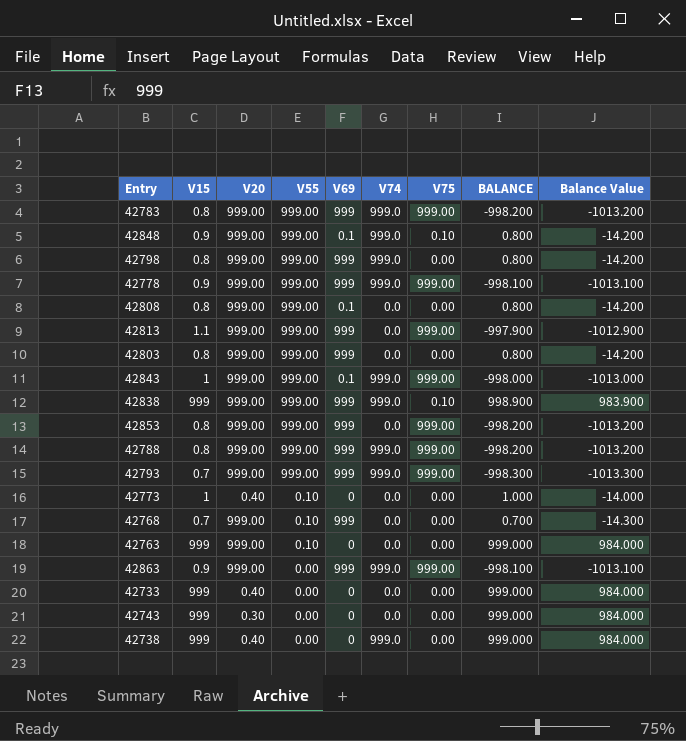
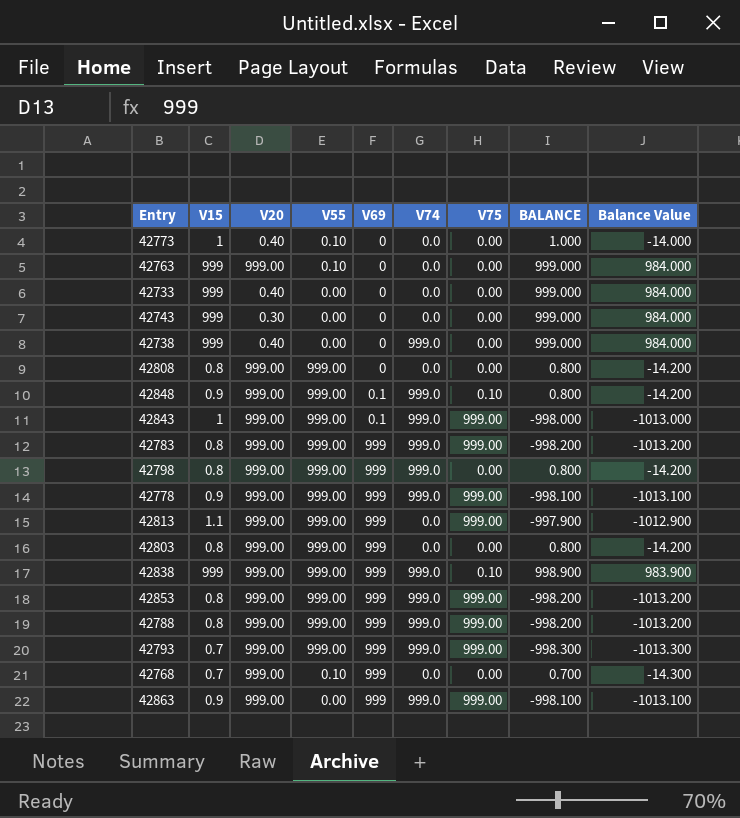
row order: V55 descending -> V69 ascending
42808 | V69: 0.1 -> 0
42853 | V74: 0.0 -> 999.0

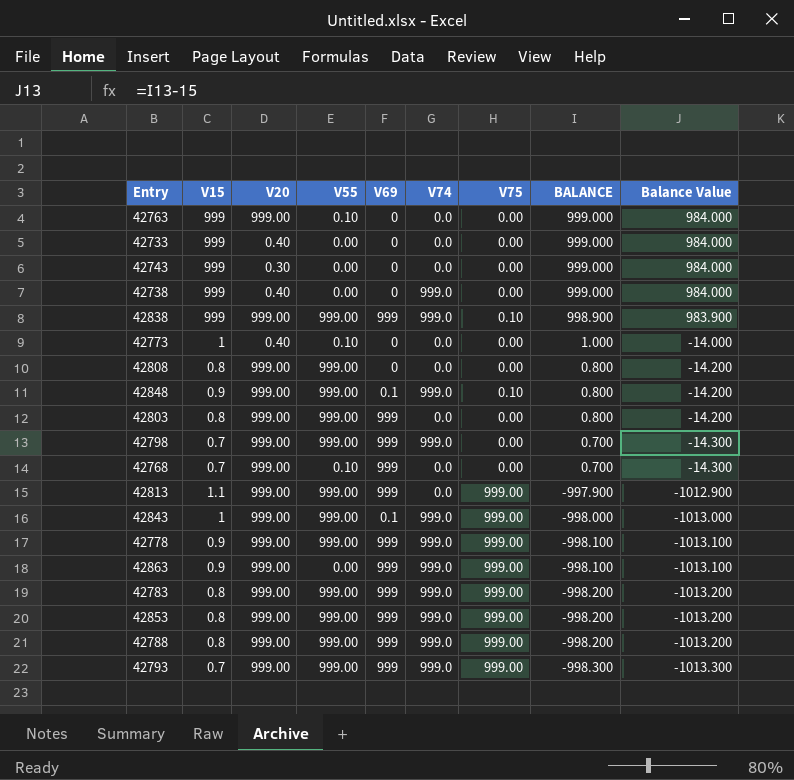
row order: V69 ascending -> BALANCE descending
42798 | V15: 0.8 -> 0.7
42798 | BALANCE: 0.800 -> 0.700
42798 | Balance Value: -14.200 -> -14.300

